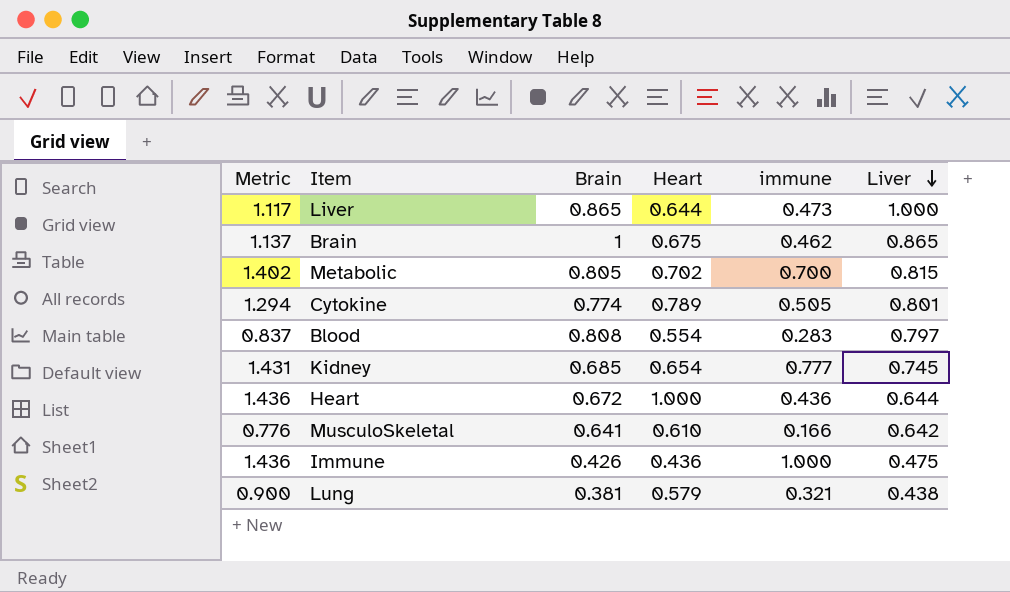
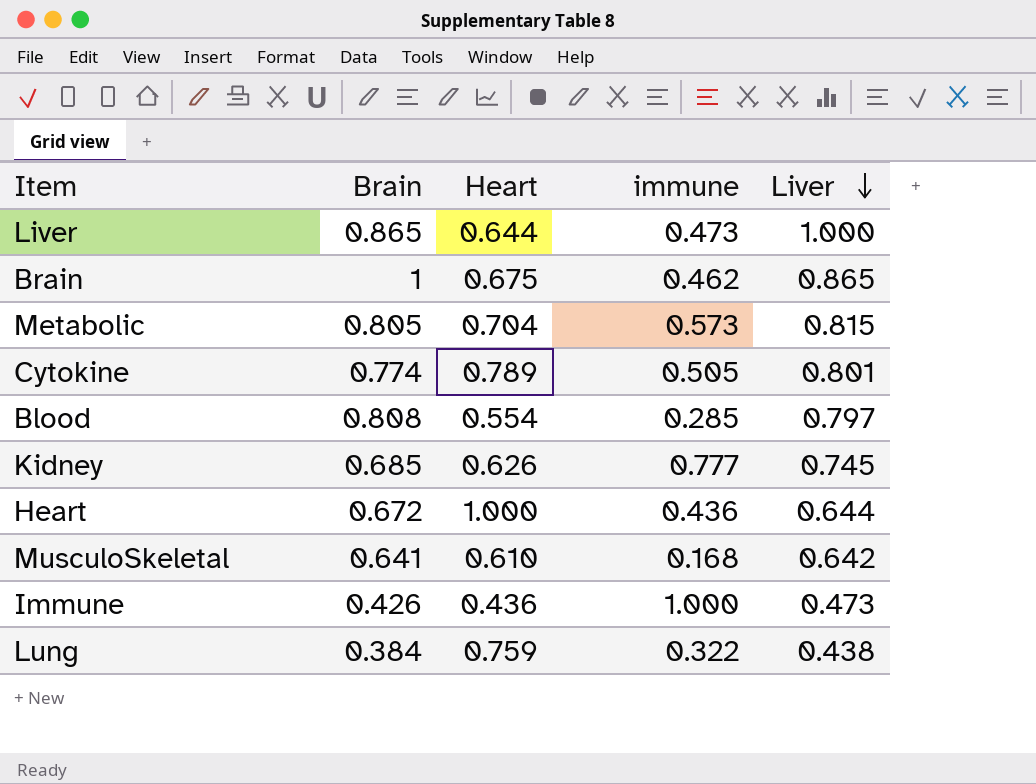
column Metric | formula: [Heart] + [immune] -> none
Metabolic | Heart: 0.702 -> 0.704
Metabolic | immune: 0.700 -> 0.573
Blood | immune: 0.283 -> 0.285
Kidney | Heart: 0.654 -> 0.626
MusculoSkeletal | immune: 0.166 -> 0.168
Immune | Liver: 0.475 -> 0.473
Lung | Brain: 0.381 -> 0.384
Lung | Heart: 0.579 -> 0.759
Lung | immune: 0.321 -> 0.322

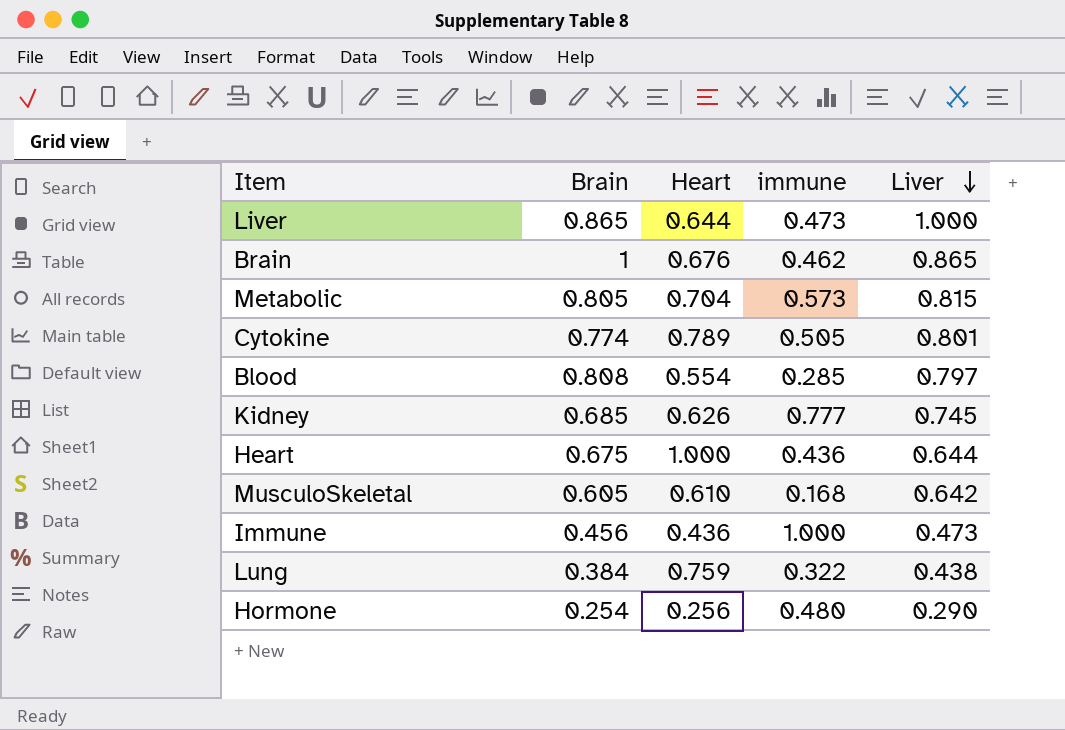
Brain | Heart: 0.675 -> 0.676
Heart | Brain: 0.672 -> 0.675
MusculoSkeletal | Brain: 0.641 -> 0.605
Immune | Brain: 0.426 -> 0.456
row Hormone: none -> 0.254 | 0.256 | 0.480 | 0.290

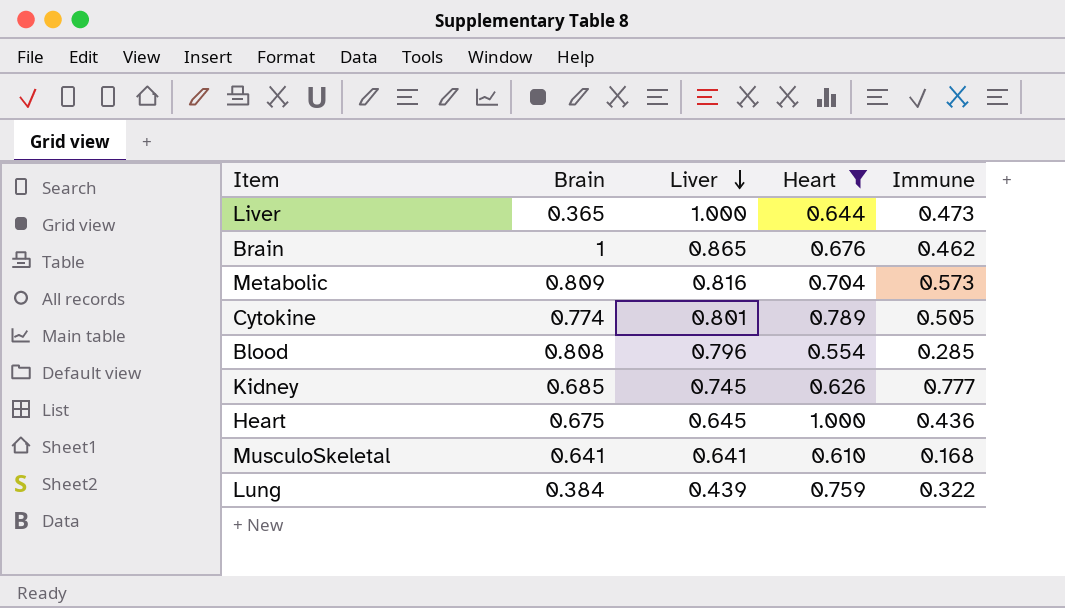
filter: none -> Heart >= 0.554
column Liver | position: 5 -> 3
column name: immune -> Immune
Liver | Brain: 0.865 -> 0.365
Metabolic | Brain: 0.805 -> 0.809
Metabolic | Liver: 0.815 -> 0.816
Blood | Liver: 0.797 -> 0.796
Heart | Liver: 0.644 -> 0.645
MusculoSkeletal | Brain: 0.605 -> 0.641
MusculoSkeletal | Liver: 0.642 -> 0.641
Lung | Liver: 0.438 -> 0.439

